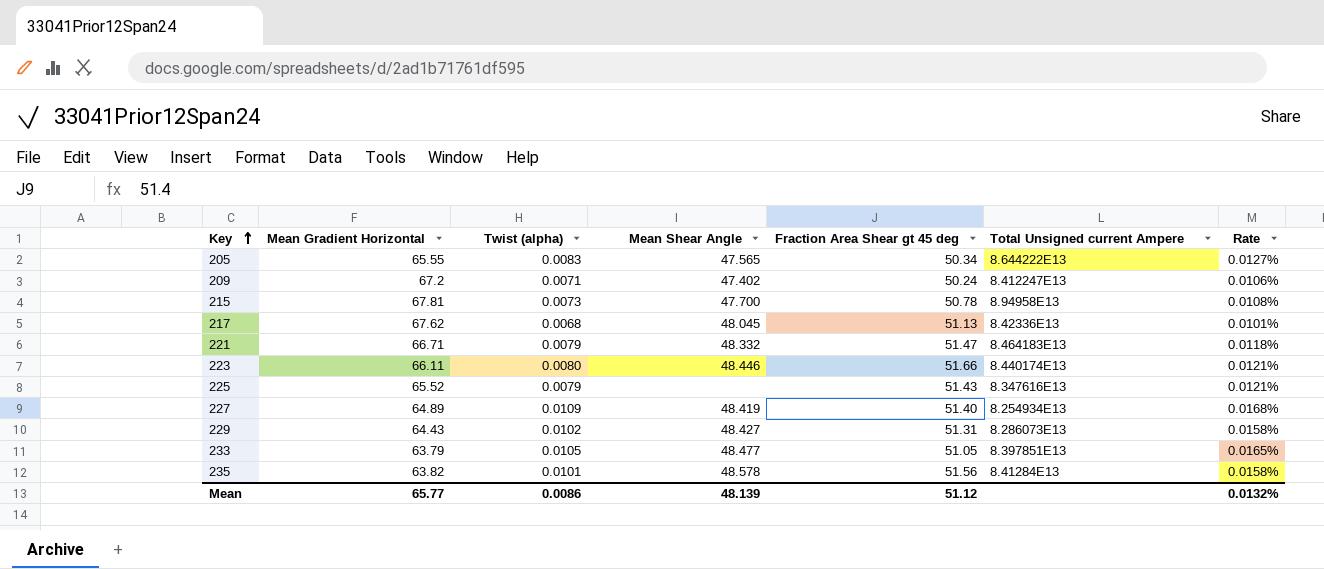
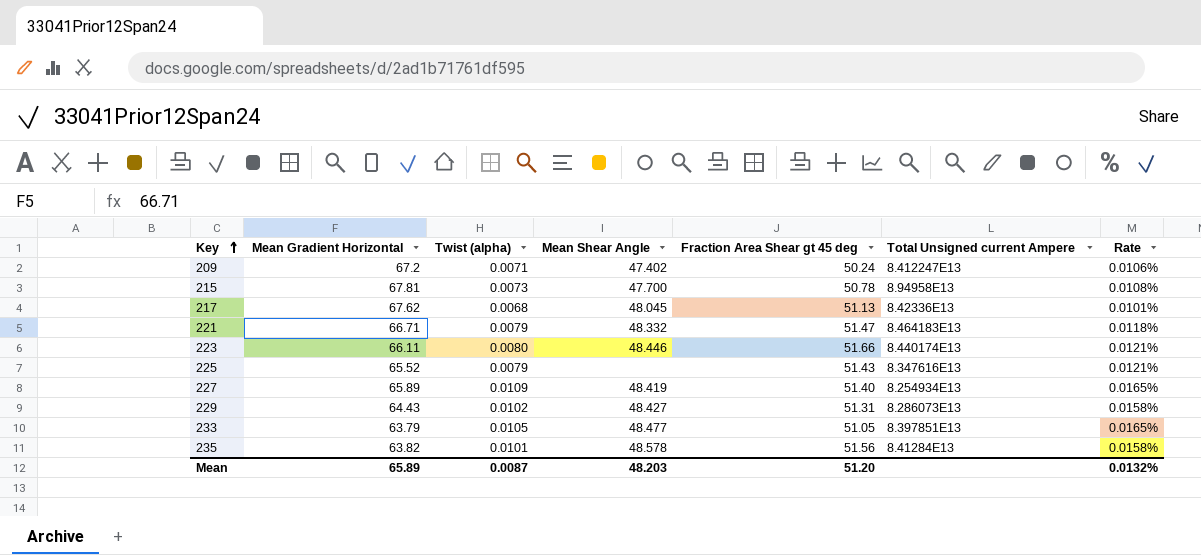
row 205: 65.55 | 0.0083 | 47.565 | 50.34 | 8.644222E13 | 0.0127% -> none
227 | Mean Gradient Horizontal: 64.89 -> 65.89
227 | Rate: 0.0168% -> 0.0165%
Mean | Mean Gradient Horizontal: 65.77 -> 65.89
Mean | Twist (alpha): 0.0086 -> 0.0087
Mean | Mean Shear Angle: 48.139 -> 48.203
Mean | Fraction Area Shear gt 45 deg: 51.12 -> 51.20

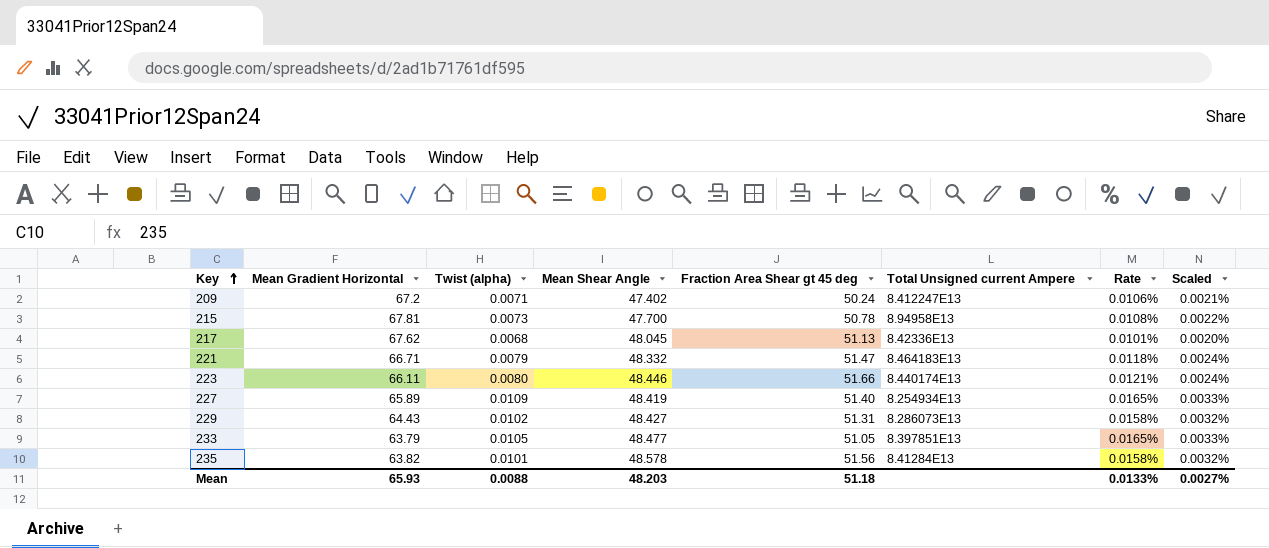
column Scaled | formula: none -> [Rate] * 0.2
row 225: 65.52 | 0.0079 | none | 51.43 | 8.347616E13 | 0.0121% -> none
Mean | Mean Gradient Horizontal: 65.89 -> 65.93
Mean | Twist (alpha): 0.0087 -> 0.0088
Mean | Fraction Area Shear gt 45 deg: 51.20 -> 51.18
Mean | Rate: 0.0132% -> 0.0133%

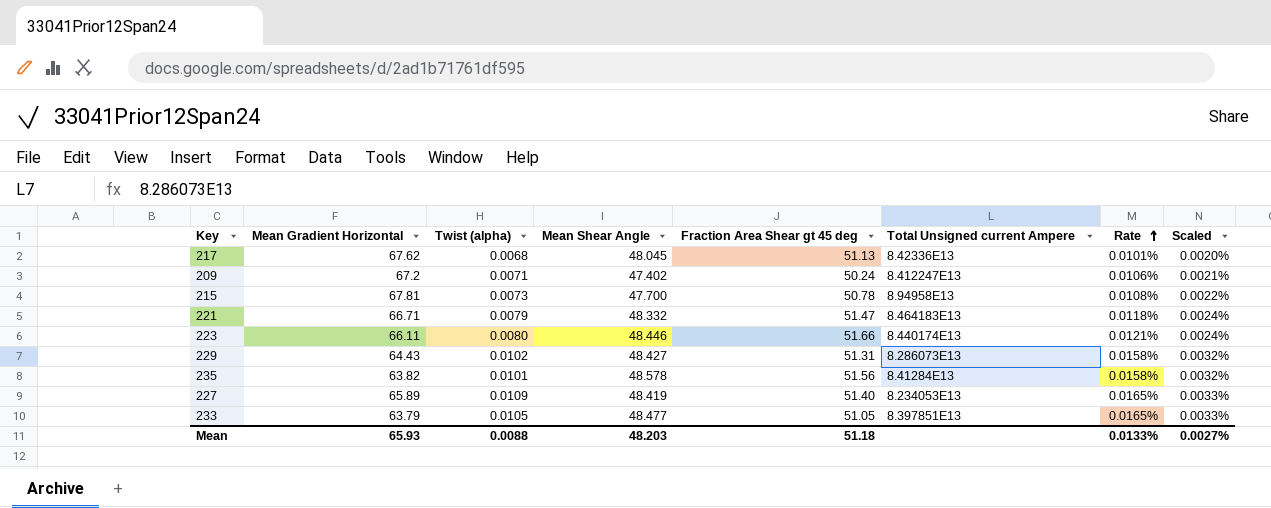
row order: Key ascending -> Rate ascending
227 | Total Unsigned current Ampere: 8.254934E13 -> 8.234053E13

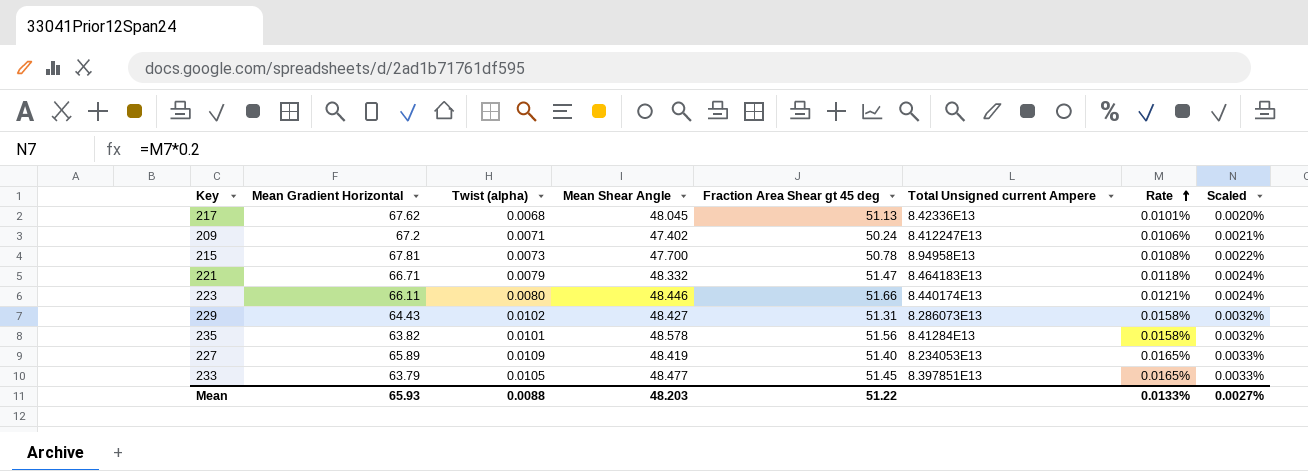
233 | Fraction Area Shear gt 45 deg: 51.05 -> 51.45
Mean | Fraction Area Shear gt 45 deg: 51.18 -> 51.22

